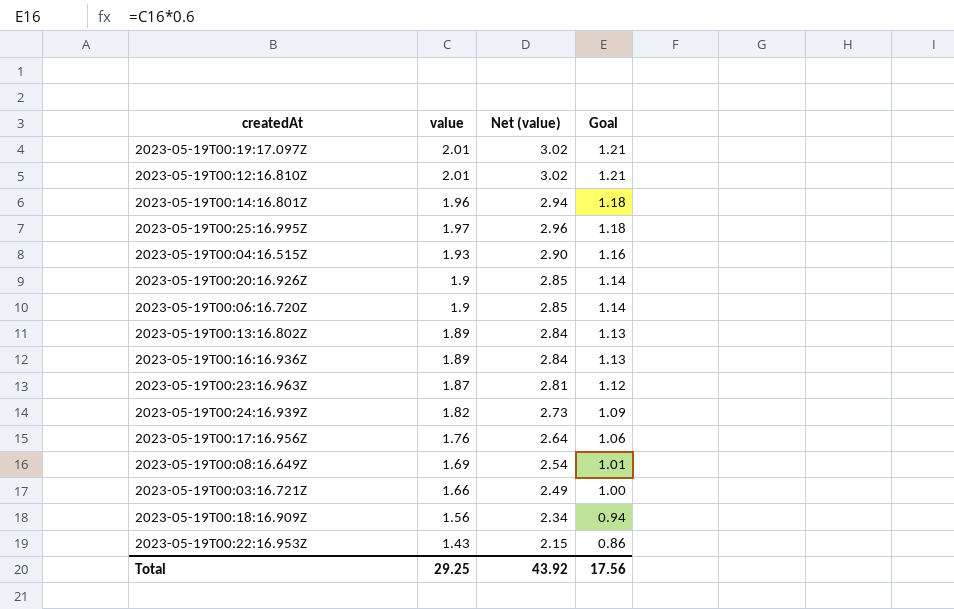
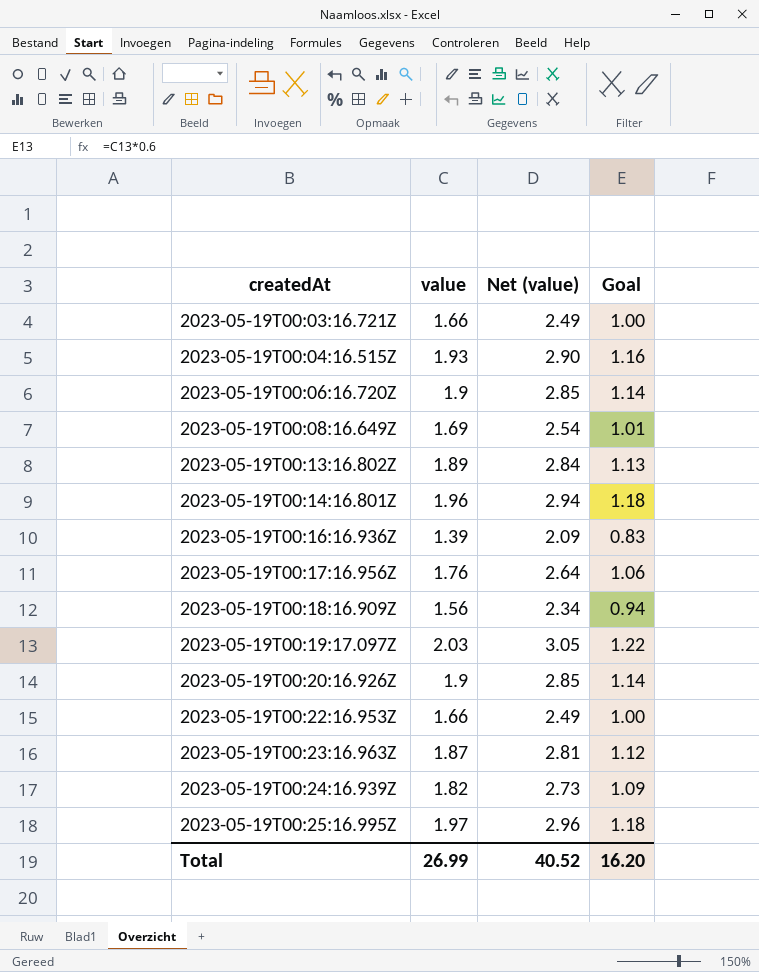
row order: Goal descending -> createdAt ascending
row 2023-05-19T00:12:16.810Z: 2.01 | 3.02 | 1.21 -> none
2023-05-19T00:16:16.936Z | value: 1.89 -> 1.39
2023-05-19T00:16:16.936Z | Net (value): 2.84 -> 2.09
2023-05-19T00:16:16.936Z | Goal: 1.13 -> 0.83
2023-05-19T00:19:17.097Z | value: 2.01 -> 2.03
2023-05-19T00:19:17.097Z | Net (value): 3.02 -> 3.05
2023-05-19T00:19:17.097Z | Goal: 1.21 -> 1.22
2023-05-19T00:22:16.953Z | value: 1.43 -> 1.66
2023-05-19T00:22:16.953Z | Net (value): 2.15 -> 2.49
2023-05-19T00:22:16.953Z | Goal: 0.86 -> 1.00
Total | value: 29.25 -> 26.99
Total | Net (value): 43.92 -> 40.52
Total | Goal: 17.56 -> 16.20

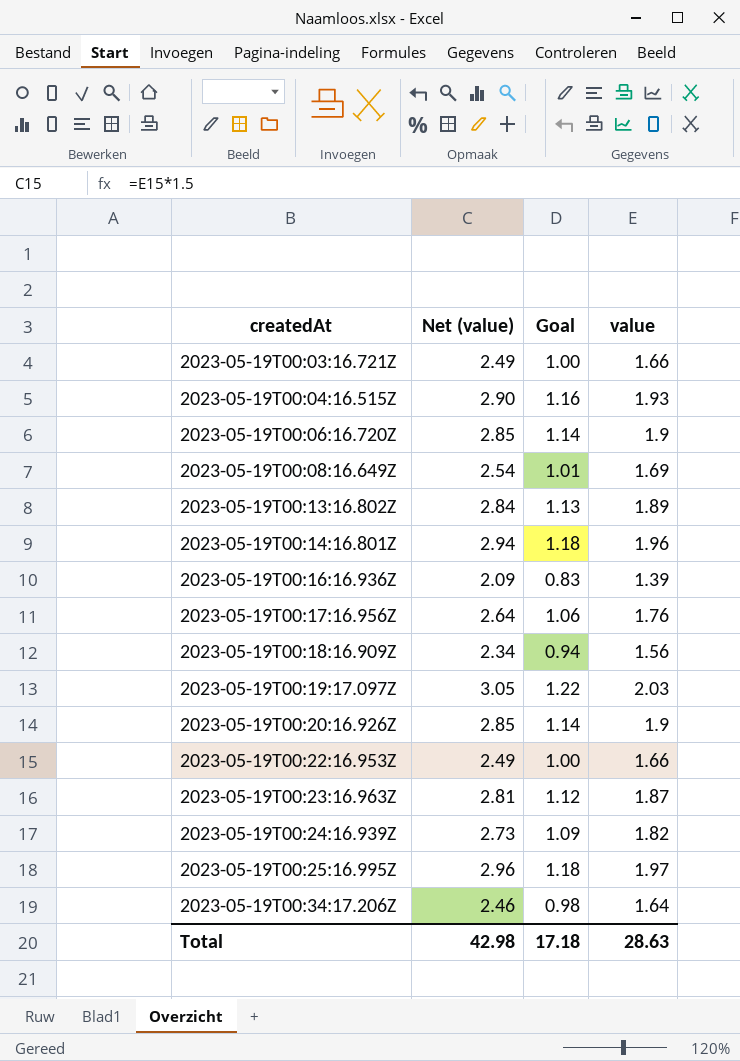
column value | position: 2 -> 4
row 2023-05-19T00:34:17.206Z: none -> 2.46 | 0.98 | 1.64
Total | Net (value): 40.52 -> 42.98
Total | Goal: 16.20 -> 17.18
Total | value: 26.99 -> 28.63

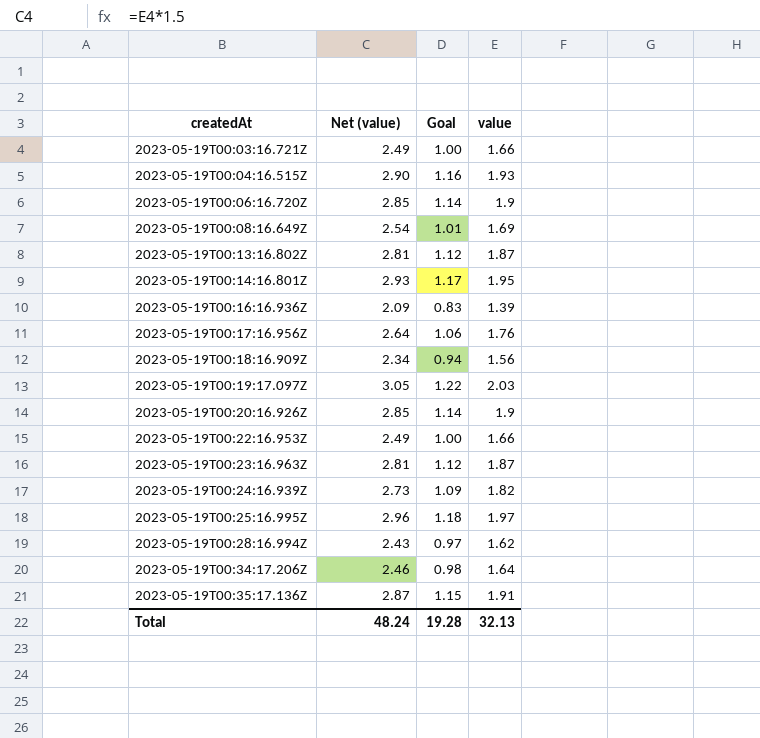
2023-05-19T00:13:16.802Z | Net (value): 2.84 -> 2.81
2023-05-19T00:13:16.802Z | Goal: 1.13 -> 1.12
2023-05-19T00:13:16.802Z | value: 1.89 -> 1.87
2023-05-19T00:14:16.801Z | Net (value): 2.94 -> 2.93
2023-05-19T00:14:16.801Z | Goal: 1.18 -> 1.17
2023-05-19T00:14:16.801Z | value: 1.96 -> 1.95
row 2023-05-19T00:28:16.994Z: none -> 2.43 | 0.97 | 1.62
row 2023-05-19T00:35:17.136Z: none -> 2.87 | 1.15 | 1.91
Total | Net (value): 42.98 -> 48.24
Total | Goal: 17.18 -> 19.28
Total | value: 28.63 -> 32.13

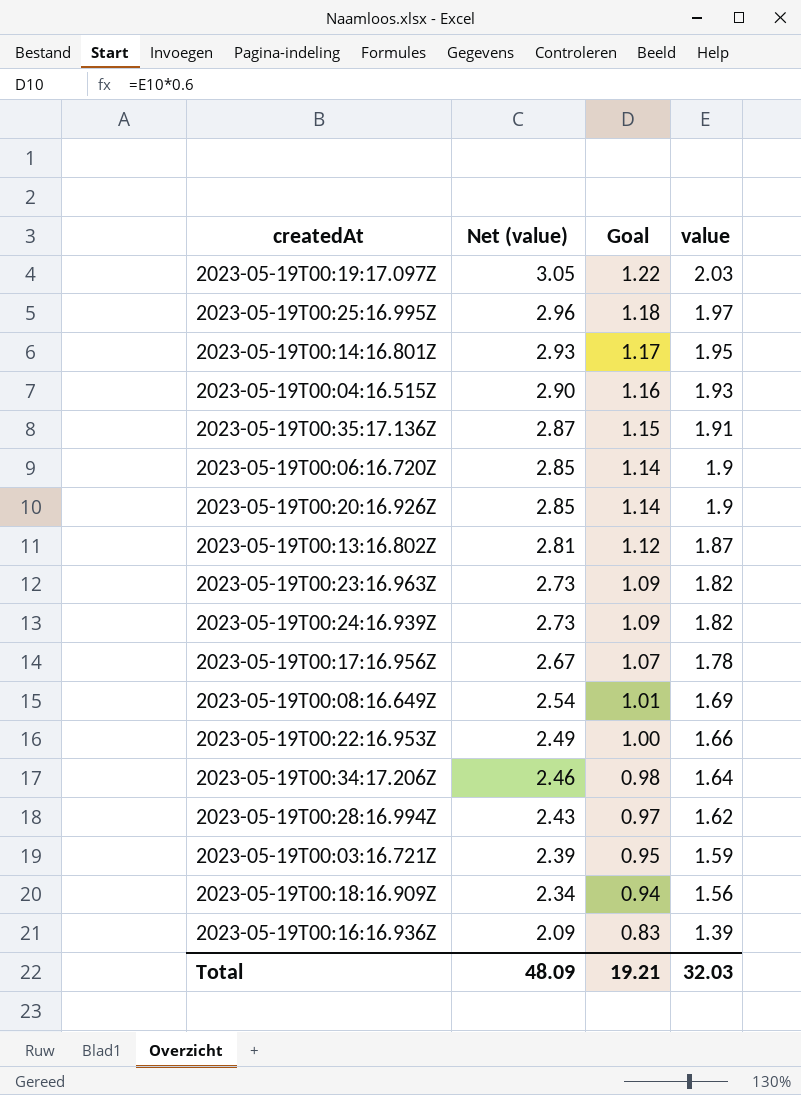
row order: createdAt ascending -> Net (value) descending
2023-05-19T00:23:16.963Z | Net (value): 2.81 -> 2.73
2023-05-19T00:23:16.963Z | Goal: 1.12 -> 1.09
2023-05-19T00:23:16.963Z | value: 1.87 -> 1.82
2023-05-19T00:17:16.956Z | Net (value): 2.64 -> 2.67
2023-05-19T00:17:16.956Z | Goal: 1.06 -> 1.07
2023-05-19T00:17:16.956Z | value: 1.76 -> 1.78
2023-05-19T00:03:16.721Z | Net (value): 2.49 -> 2.39
2023-05-19T00:03:16.721Z | Goal: 1.00 -> 0.95
2023-05-19T00:03:16.721Z | value: 1.66 -> 1.59
Total | Net (value): 48.24 -> 48.09
Total | Goal: 19.28 -> 19.21
Total | value: 32.13 -> 32.03

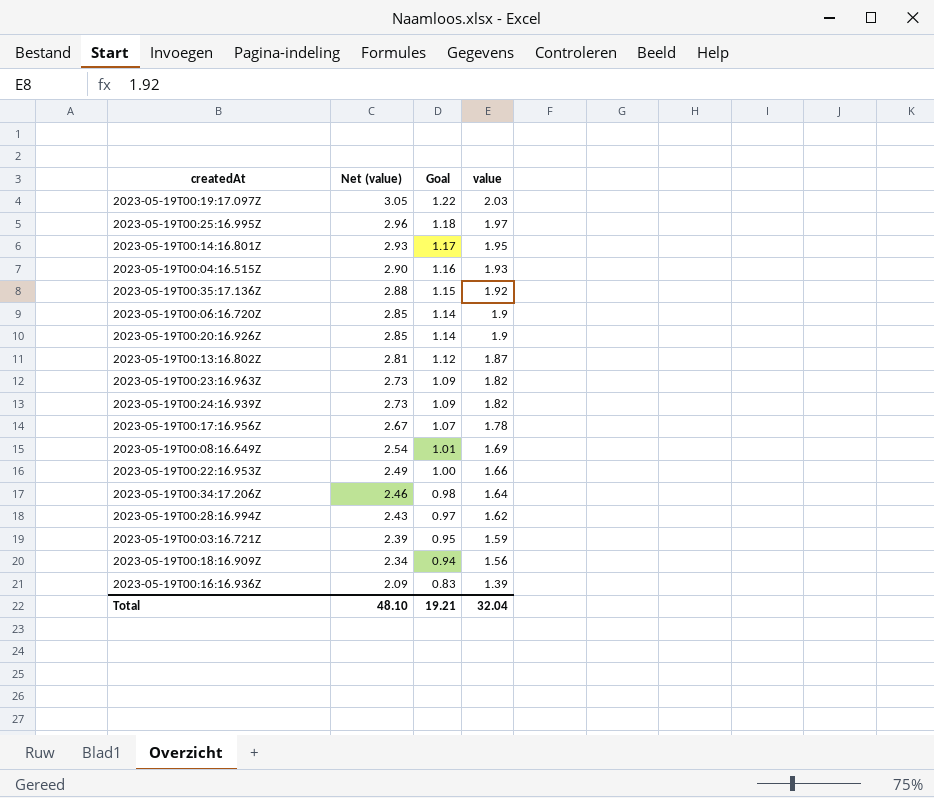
2023-05-19T00:35:17.136Z | Net (value): 2.87 -> 2.88
2023-05-19T00:35:17.136Z | value: 1.91 -> 1.92
Total | Net (value): 48.09 -> 48.10
Total | value: 32.03 -> 32.04

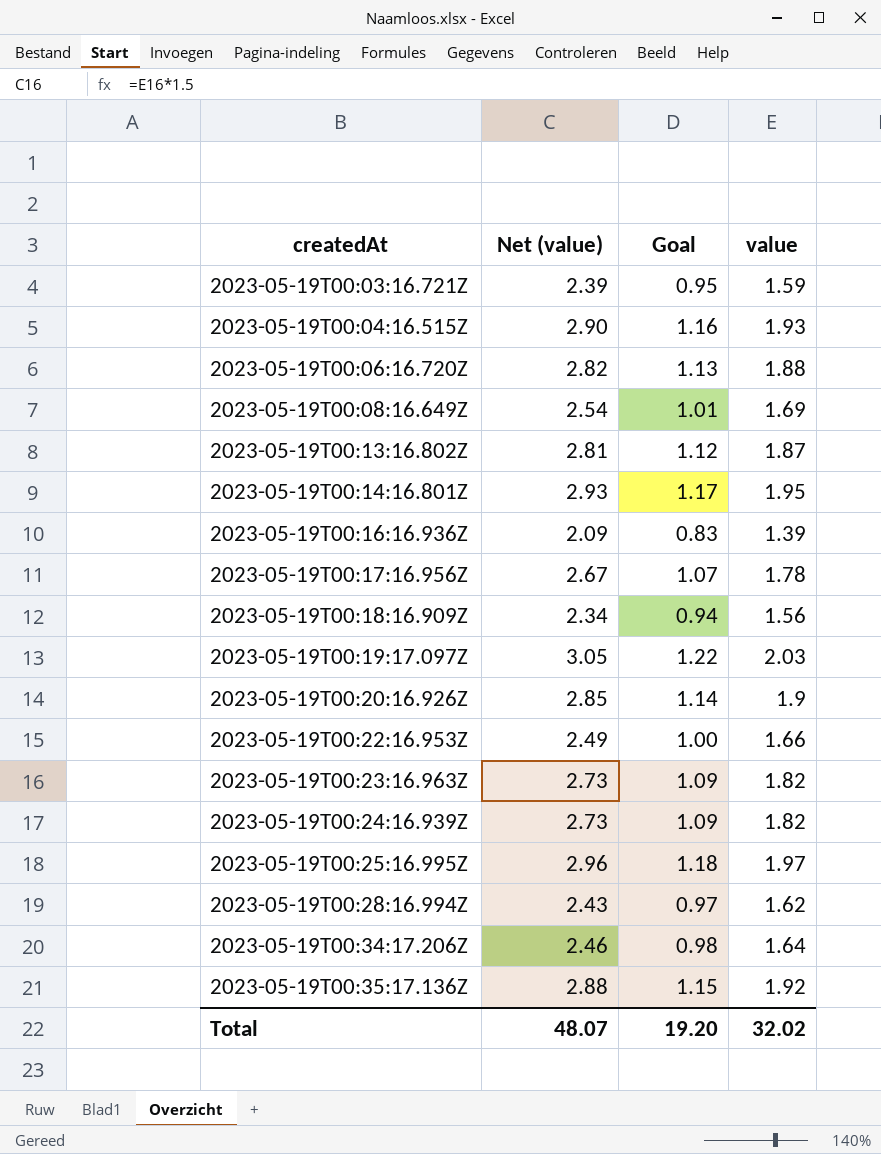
row order: Net (value) descending -> createdAt ascending
2023-05-19T00:06:16.720Z | Net (value): 2.85 -> 2.82
2023-05-19T00:06:16.720Z | Goal: 1.14 -> 1.13
2023-05-19T00:06:16.720Z | value: 1.9 -> 1.88
Total | Net (value): 48.10 -> 48.07
Total | Goal: 19.21 -> 19.20
Total | value: 32.04 -> 32.02

